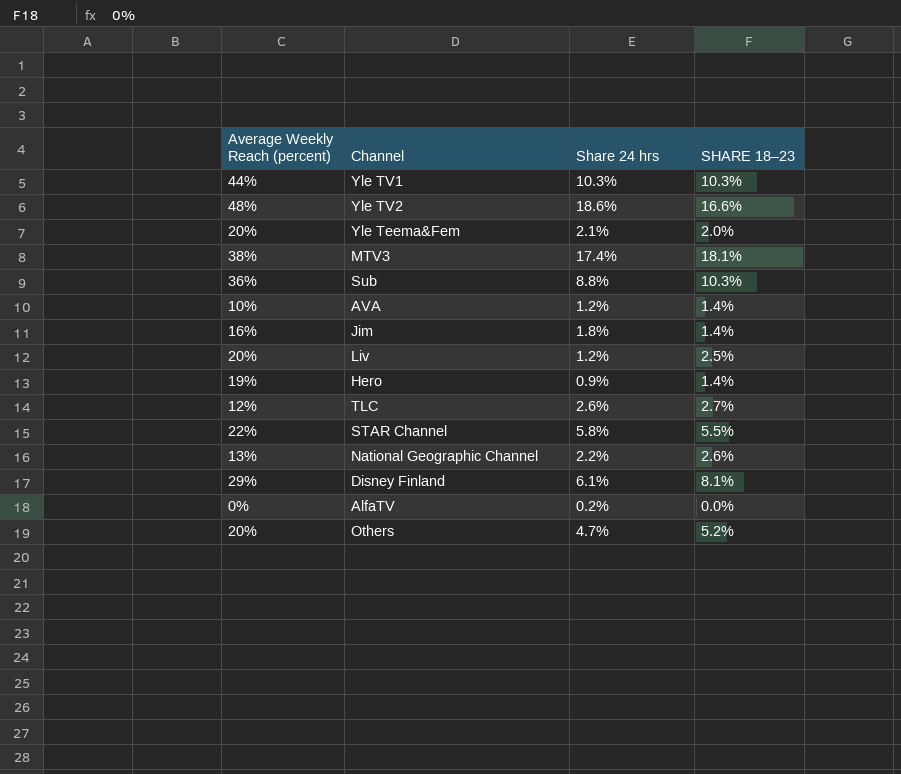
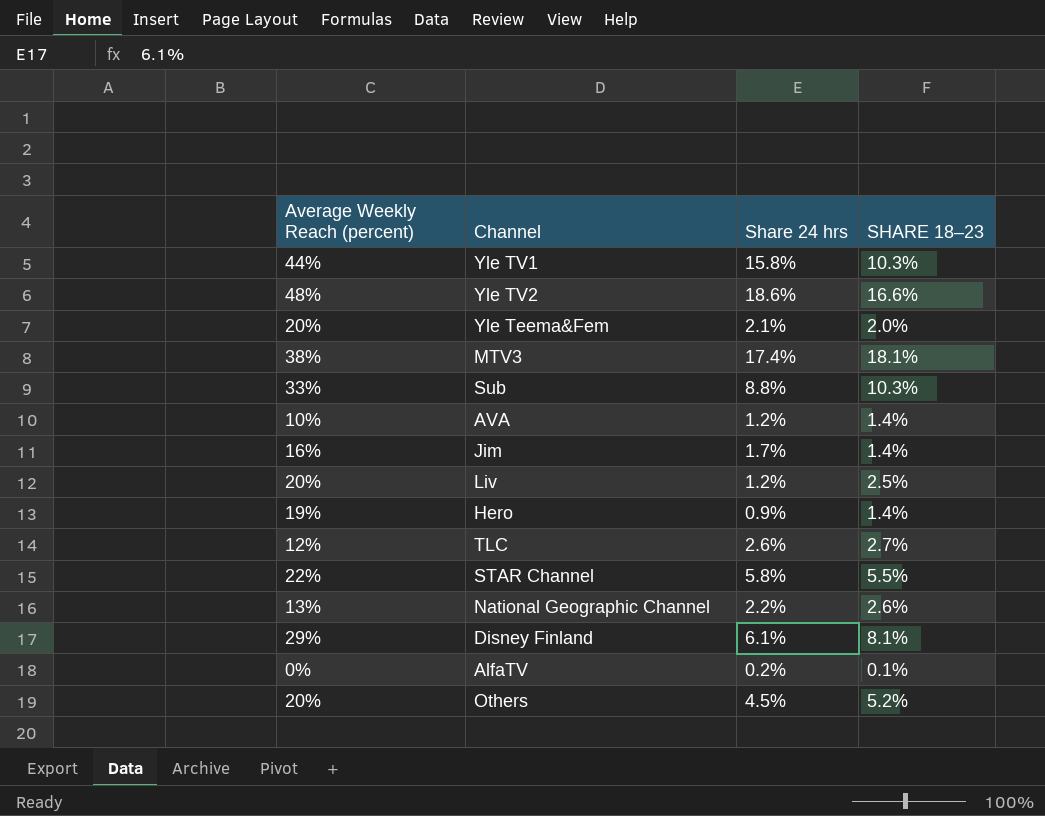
Yle TV1 | Share 24 hrs: 10.3% -> 15.8%
Sub | Average Weekly Reach (percent): 36% -> 33%
Jim | Share 24 hrs: 1.8% -> 1.7%
AlfaTV | SHARE 18–23: 0.0% -> 0.1%
Others | Share 24 hrs: 4.7% -> 4.5%

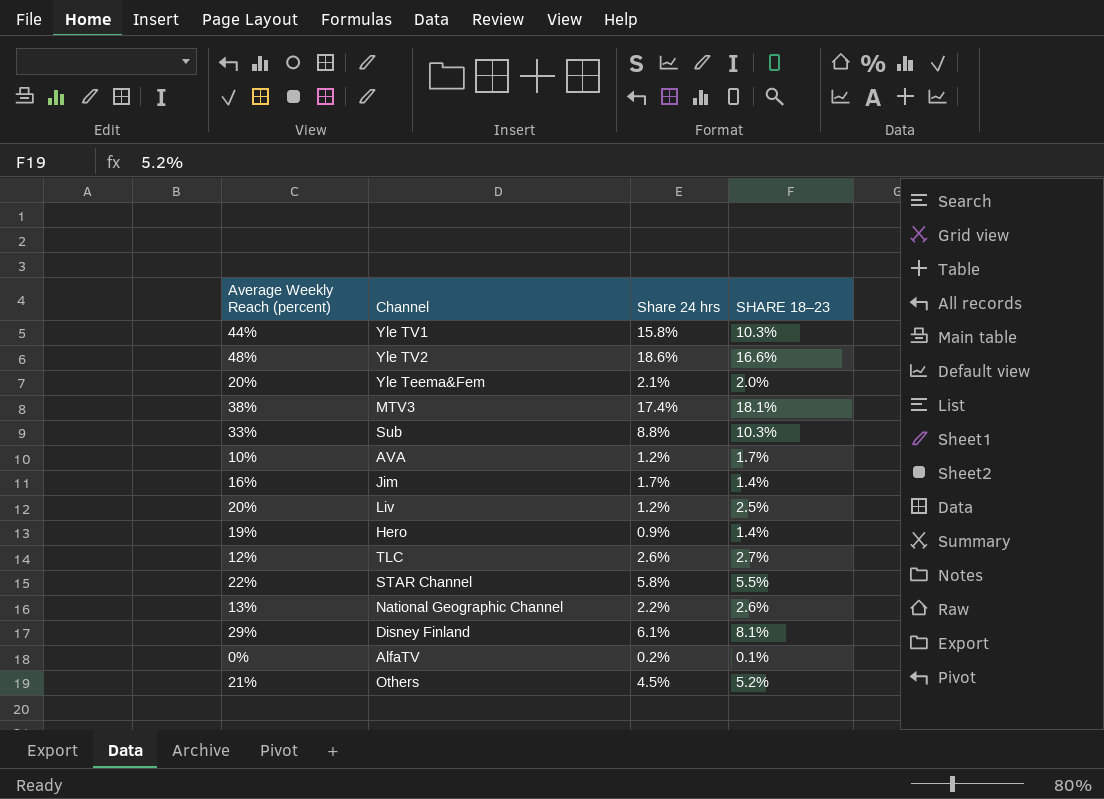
AVA | SHARE 18–23: 1.4% -> 1.7%
Others | Average Weekly Reach (percent): 20% -> 21%

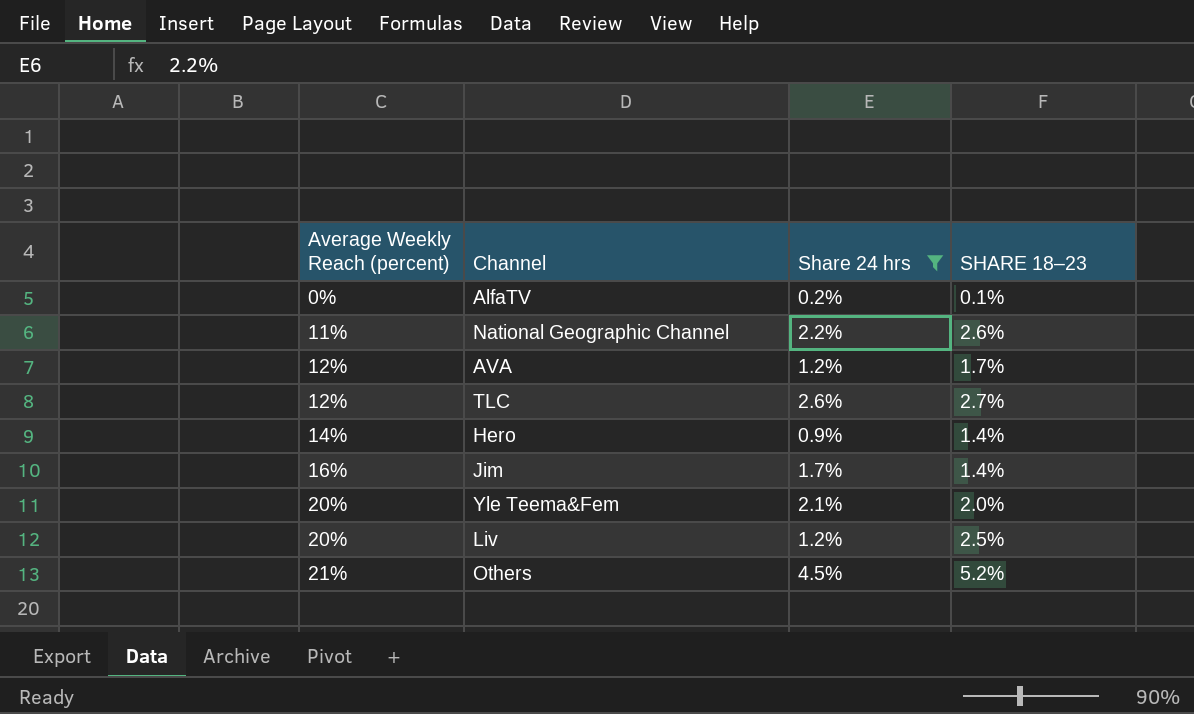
filter: none -> Share 24 hrs <= 4.5%
row order: none -> Average Weekly Reach (percent) ascending
National Geographic Channel | Average Weekly Reach (percent): 13% -> 11%
AVA | Average Weekly Reach (percent): 10% -> 12%
Hero | Average Weekly Reach (percent): 19% -> 14%

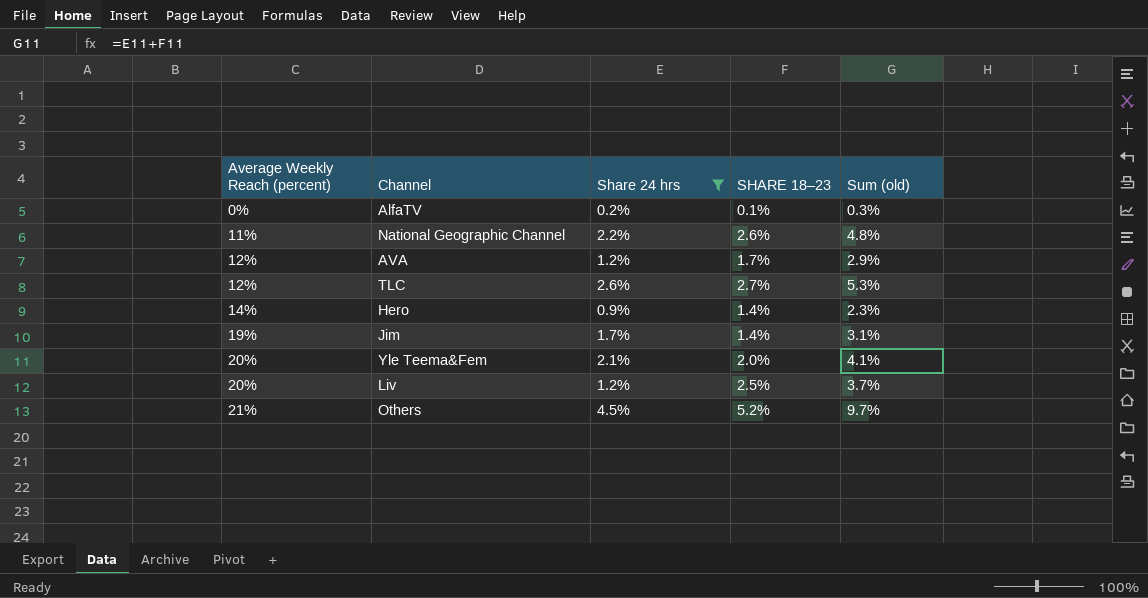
column Sum (old) | formula: none -> [Share 24 hrs] + [SHARE 18–23]
Jim | Average Weekly Reach (percent): 16% -> 19%

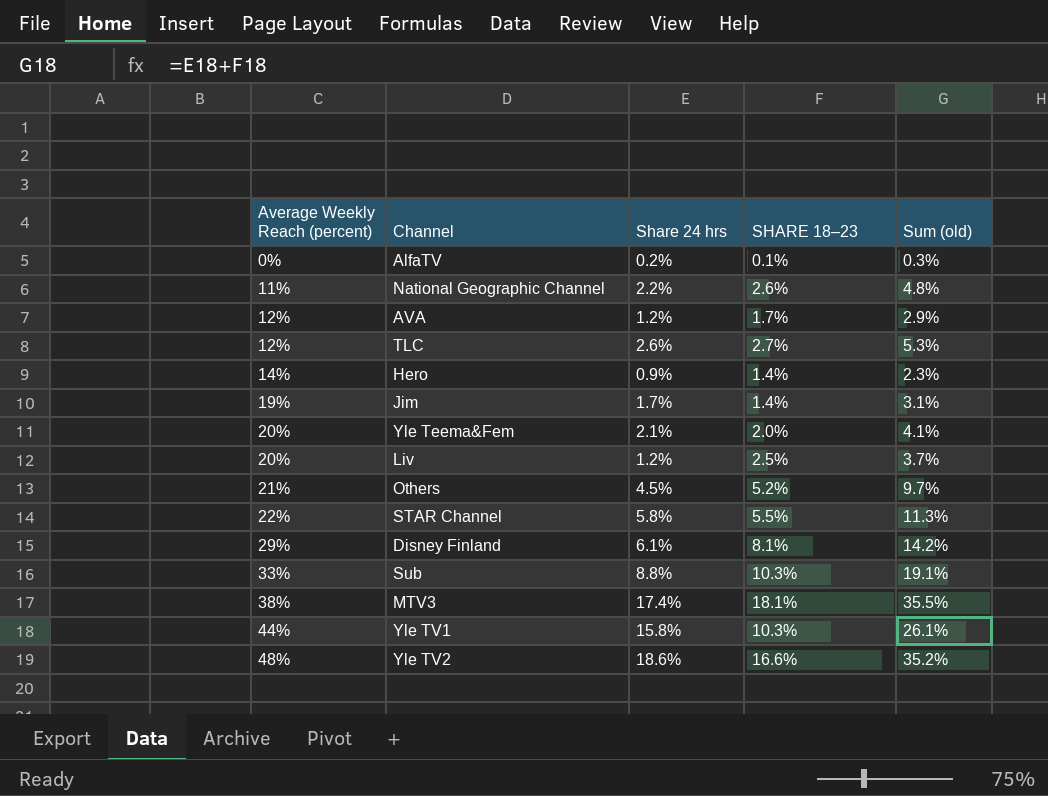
filter: Share 24 hrs <= 4.5% -> none

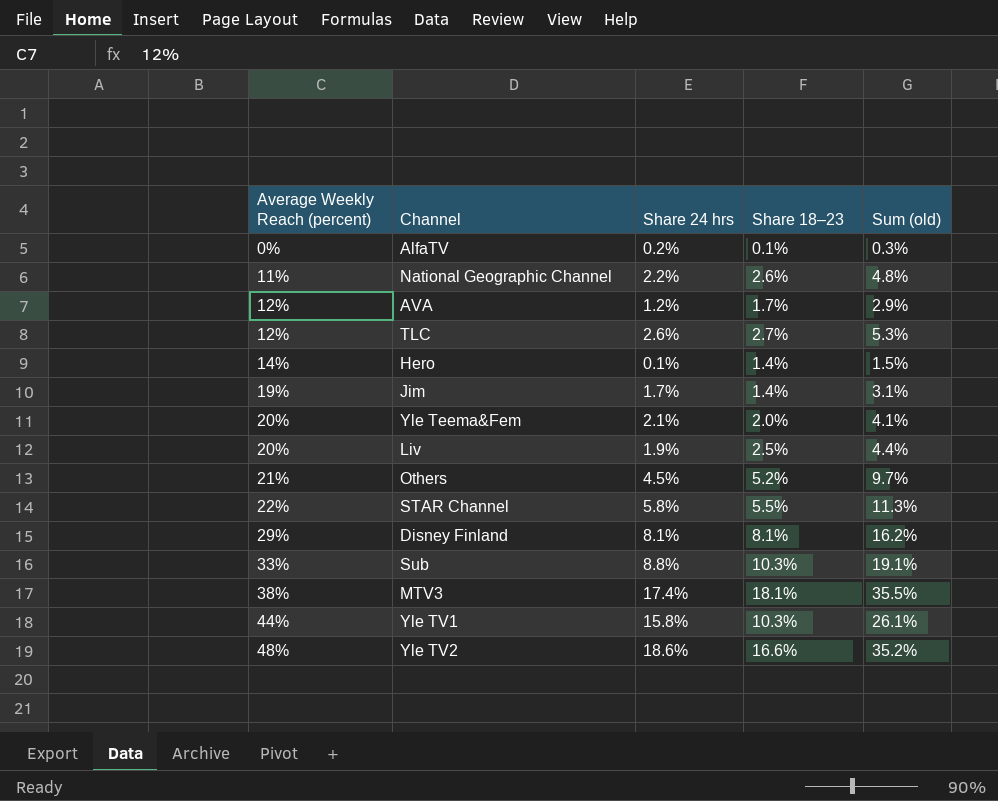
column name: SHARE 18–23 -> Share 18–23
Hero | Share 24 hrs: 0.9% -> 0.1%
Hero | Sum (old): 2.3% -> 1.5%
Liv | Share 24 hrs: 1.2% -> 1.9%
Liv | Sum (old): 3.7% -> 4.4%
Disney Finland | Share 24 hrs: 6.1% -> 8.1%
Disney Finland | Sum (old): 14.2% -> 16.2%

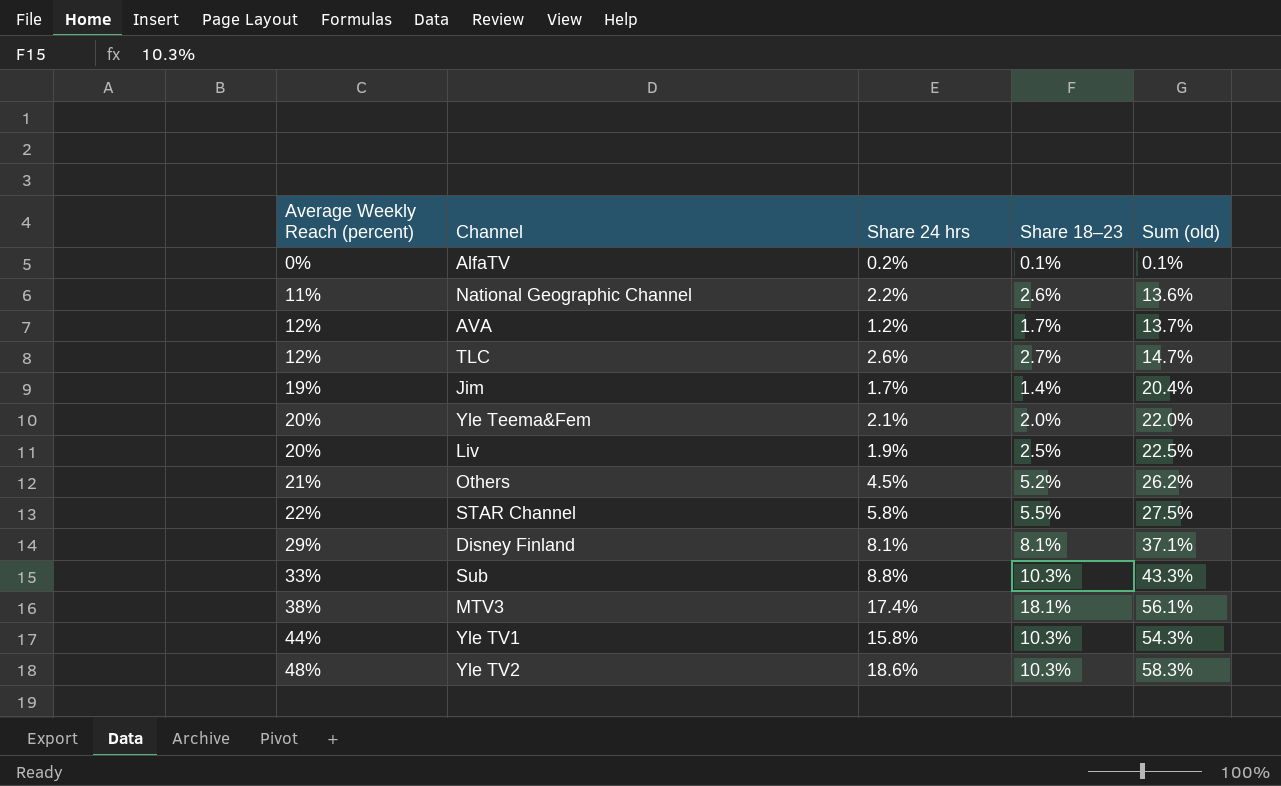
column Sum (old) | formula: [Share 24 hrs] + [Share 18–23] -> [Average Weekly Reach (percent)] + [Share 18–23]
row Hero: 14% | 0.1% | 1.4% | 1.5% -> none
Yle TV2 | Share 18–23: 16.6% -> 10.3%

